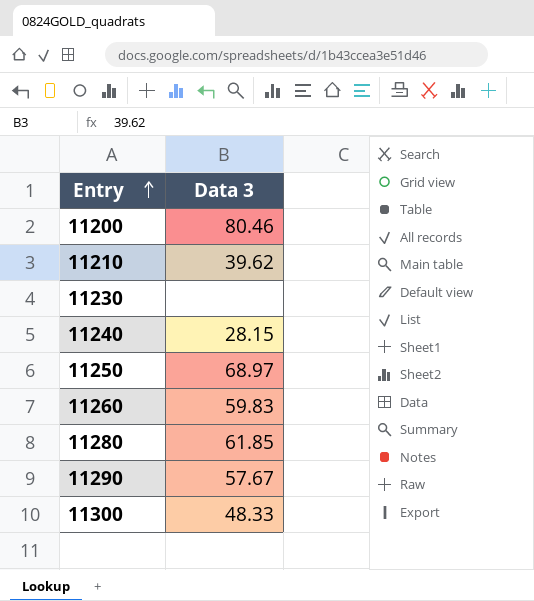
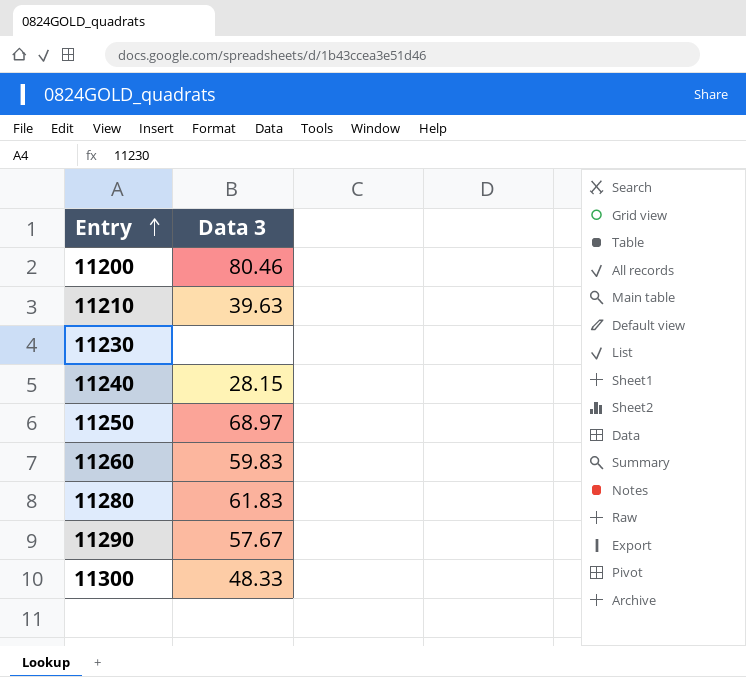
11210 | Data 3: 39.62 -> 39.63
11280 | Data 3: 61.85 -> 61.83

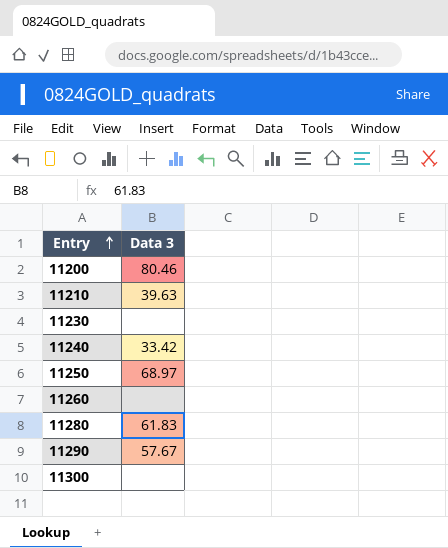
11240 | Data 3: 28.15 -> 33.42
11260 | Data 3: 59.83 -> none
11300 | Data 3: 48.33 -> none

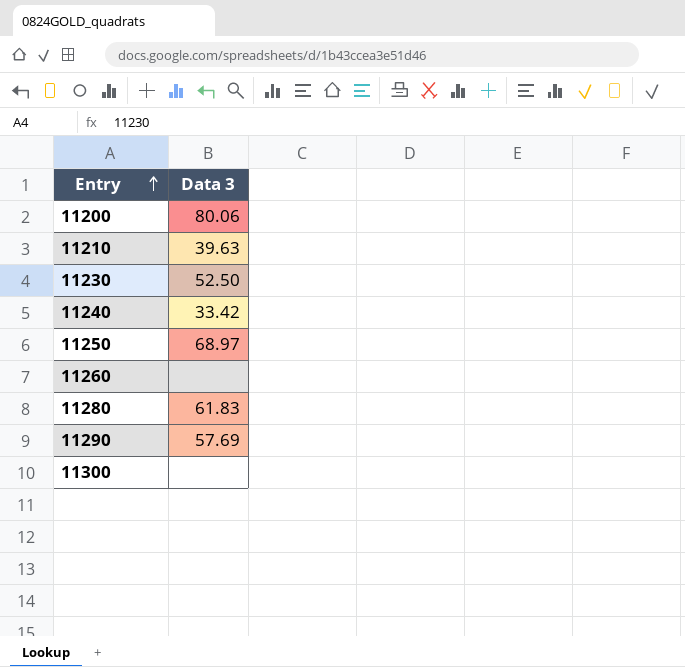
11200 | Data 3: 80.46 -> 80.06
11230 | Data 3: none -> 52.50
11290 | Data 3: 57.67 -> 57.69

